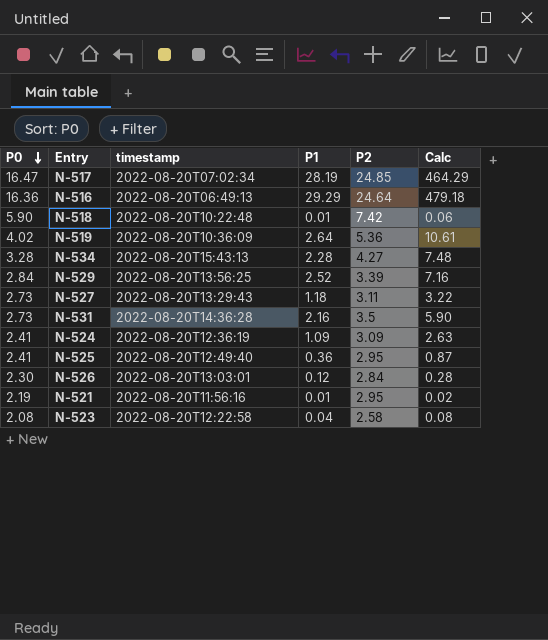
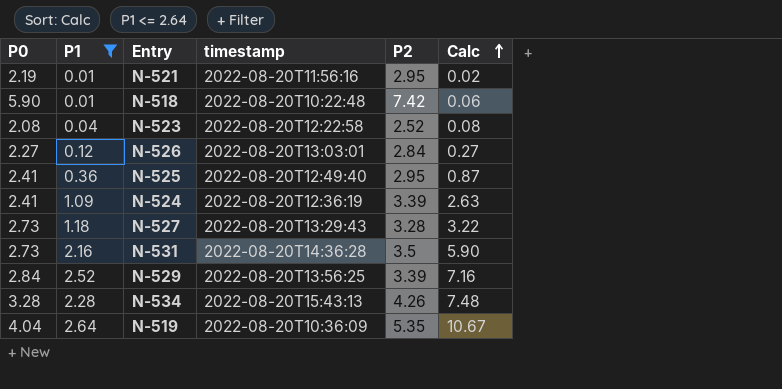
filter: none -> P1 <= 2.64
row order: P0 descending -> Calc ascending
column P1 | position: 4 -> 2
N-523 | P2: 2.58 -> 2.52
N-526 | P0: 2.30 -> 2.27
N-526 | Calc: 0.28 -> 0.27
N-524 | P2: 3.09 -> 3.39
N-527 | P2: 3.11 -> 3.28
N-534 | P2: 4.27 -> 4.26
N-519 | P0: 4.02 -> 4.04
N-519 | P2: 5.36 -> 5.35
N-519 | Calc: 10.61 -> 10.67

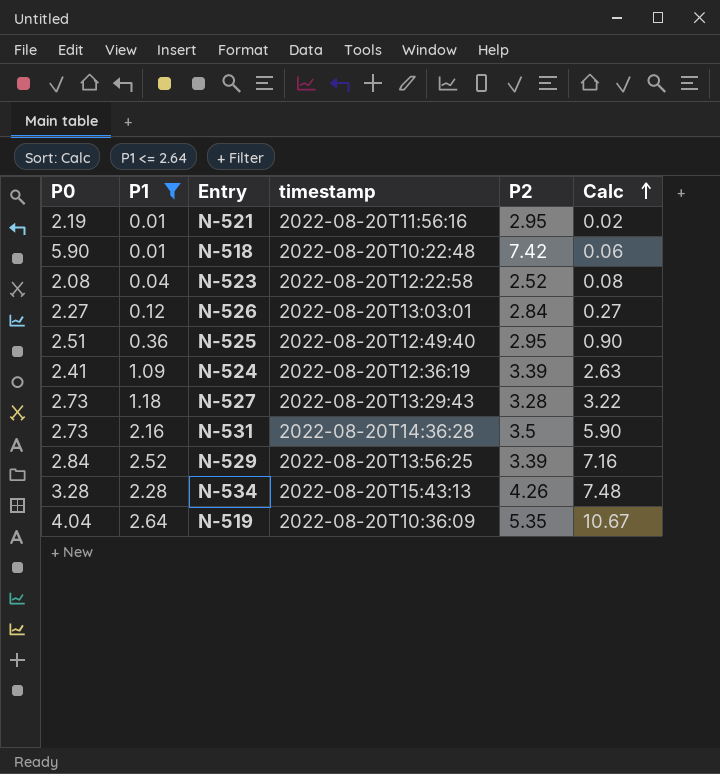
N-525 | P0: 2.41 -> 2.51
N-525 | Calc: 0.87 -> 0.90

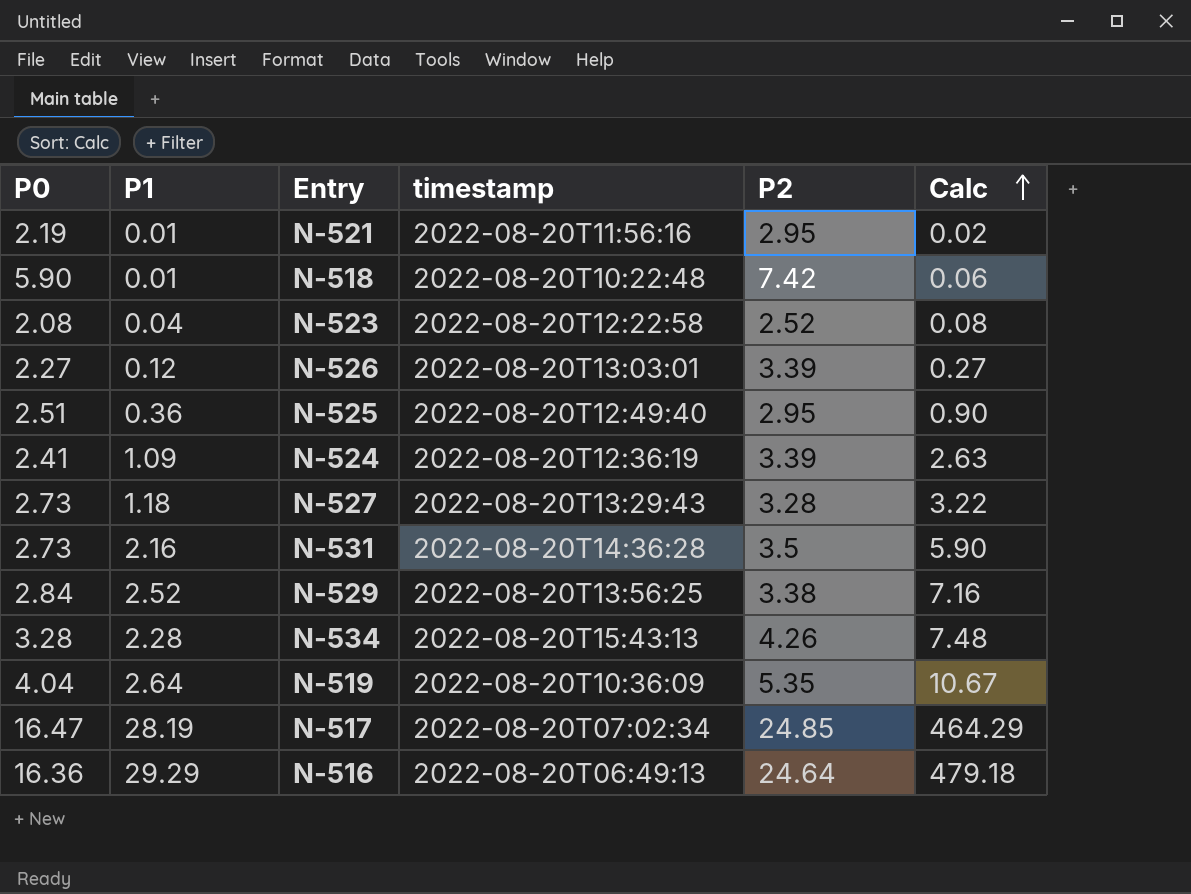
filter: P1 <= 2.64 -> none
N-526 | P2: 2.84 -> 3.39
N-529 | P2: 3.39 -> 3.38

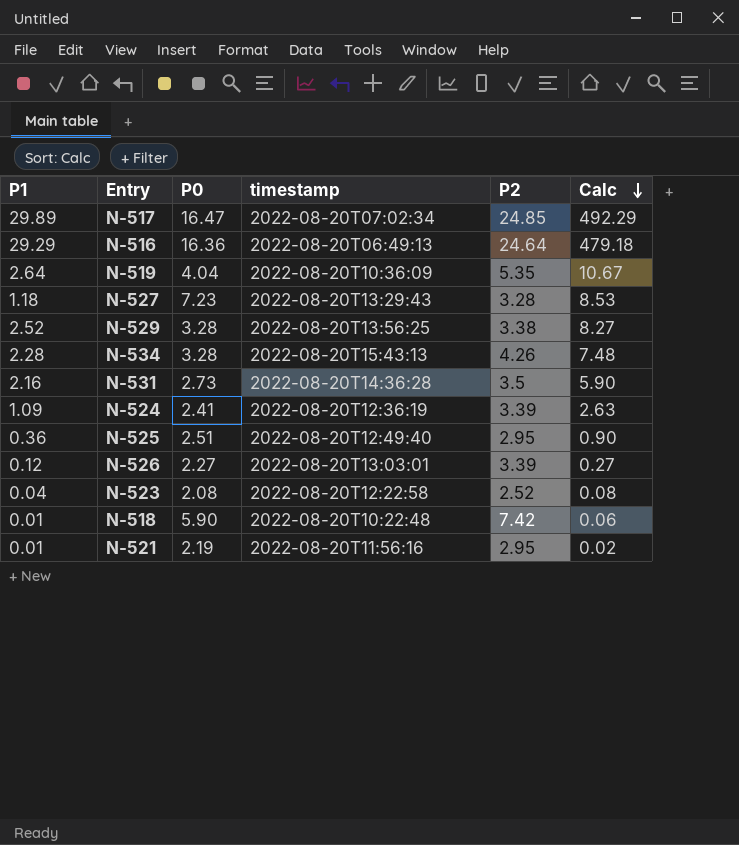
row order: Calc ascending -> Calc descending
column P0 | position: 1 -> 3
N-517 | P1: 28.19 -> 29.89
N-517 | Calc: 464.29 -> 492.29
N-527 | P0: 2.73 -> 7.23
N-527 | Calc: 3.22 -> 8.53
N-529 | P0: 2.84 -> 3.28
N-529 | Calc: 7.16 -> 8.27

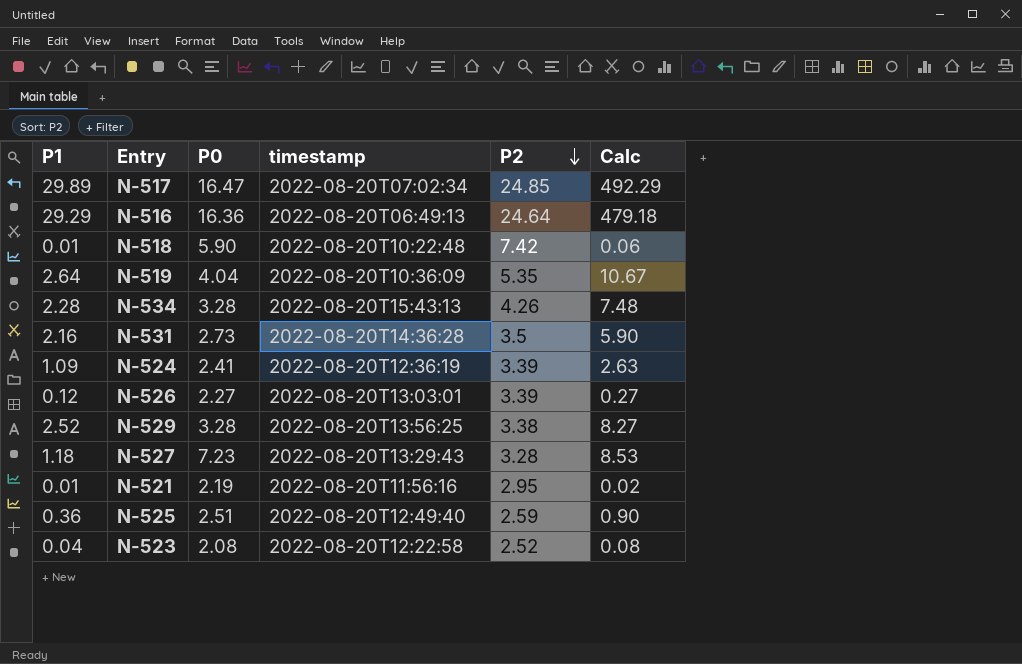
row order: Calc descending -> P2 descending
N-525 | P2: 2.95 -> 2.59

